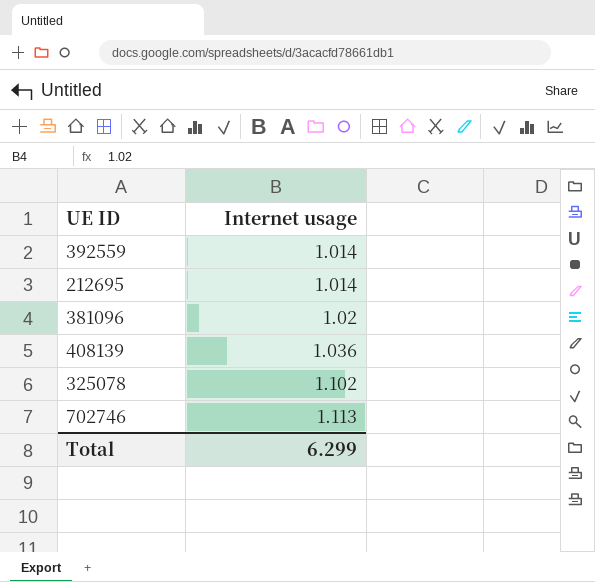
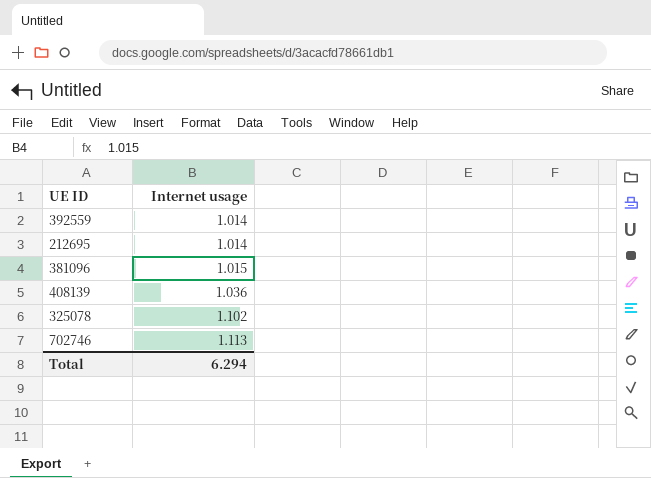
381096 | Internet usage: 1.02 -> 1.015
Total | Internet usage: 6.299 -> 6.294

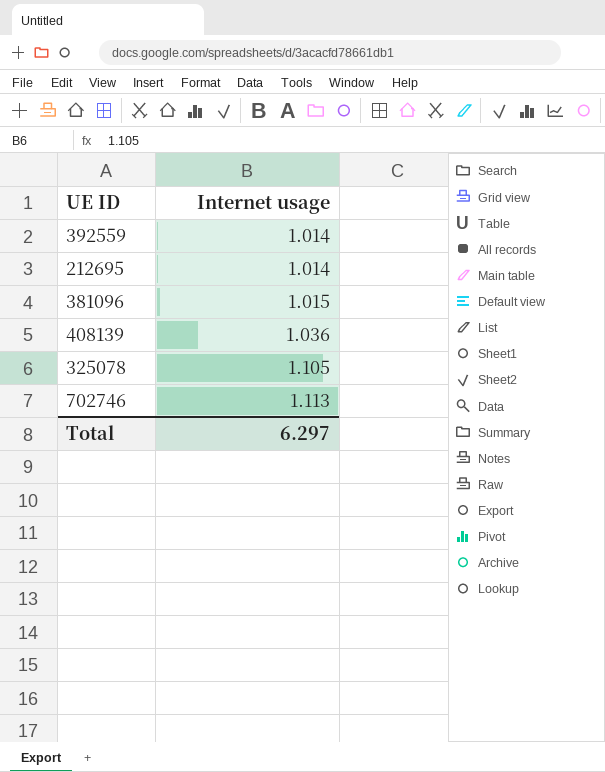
325078 | Internet usage: 1.102 -> 1.105
Total | Internet usage: 6.294 -> 6.297

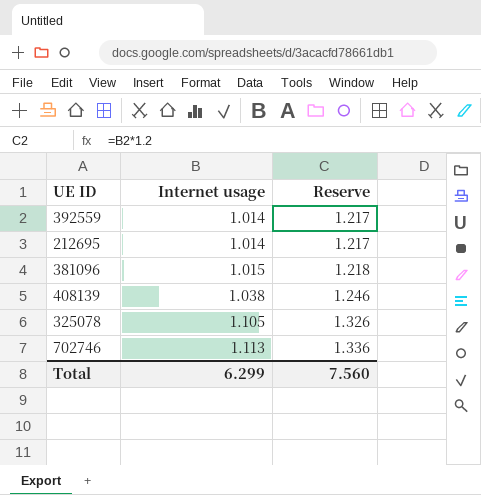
column Reserve | formula: none -> [Internet usage] * 1.2
408139 | Internet usage: 1.036 -> 1.038
Total | Internet usage: 6.297 -> 6.299

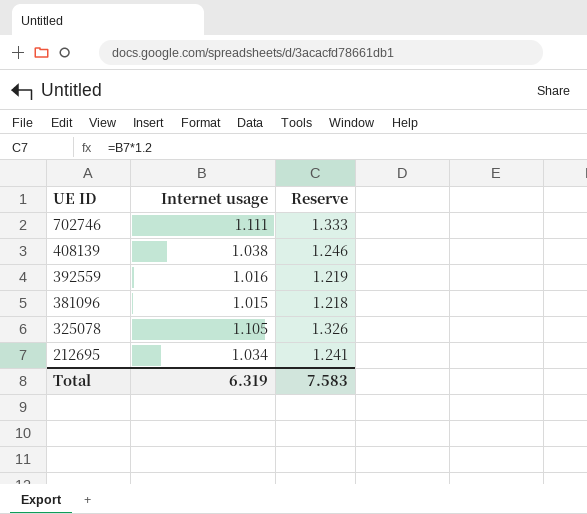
row order: Internet usage ascending -> UE ID descending
702746 | Internet usage: 1.113 -> 1.111
702746 | Reserve: 1.336 -> 1.333
392559 | Internet usage: 1.014 -> 1.016
392559 | Reserve: 1.217 -> 1.219
212695 | Internet usage: 1.014 -> 1.034
212695 | Reserve: 1.217 -> 1.241
Total | Internet usage: 6.299 -> 6.319
Total | Reserve: 7.560 -> 7.583

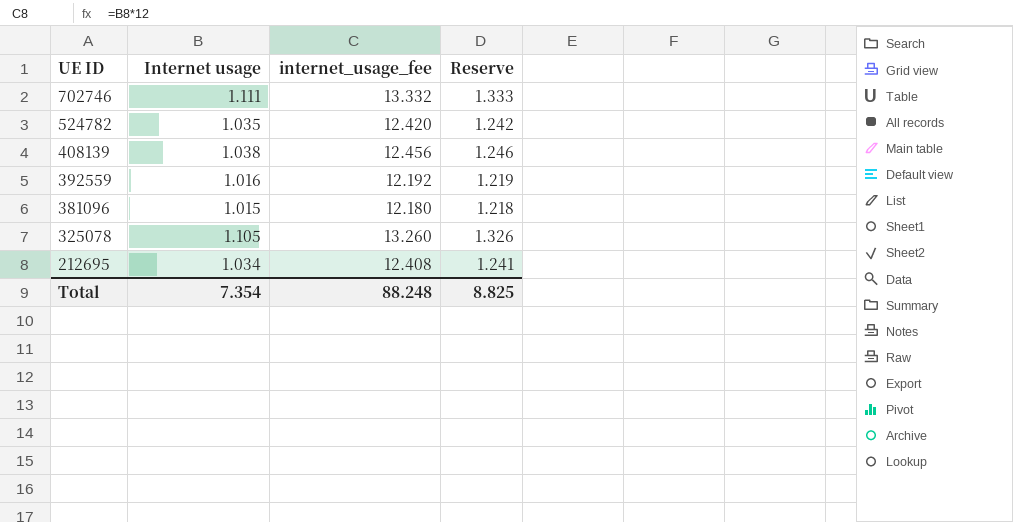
column internet_usage_fee | formula: none -> [Internet usage] * 12
row 524782: none -> 1.035 | 12.420 | 1.242
Total | Internet usage: 6.319 -> 7.354
Total | Reserve: 7.583 -> 8.825

